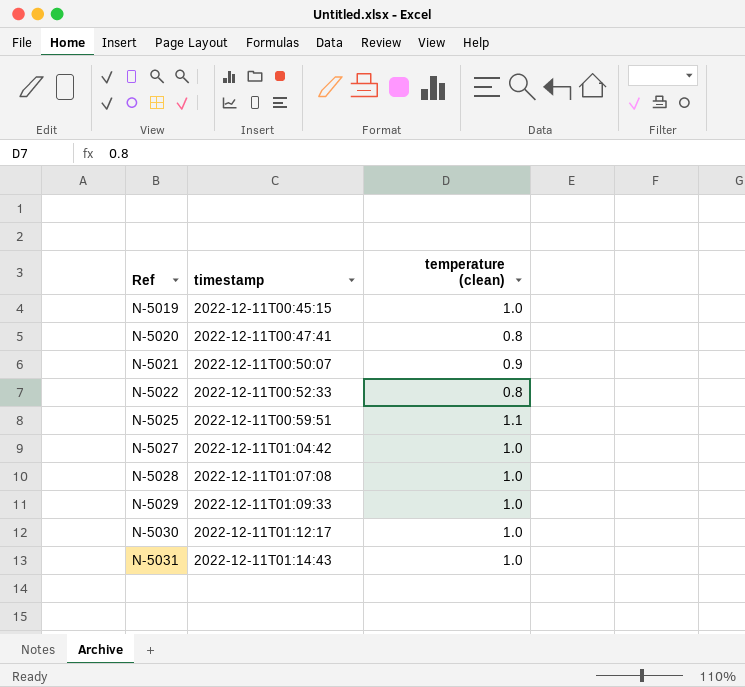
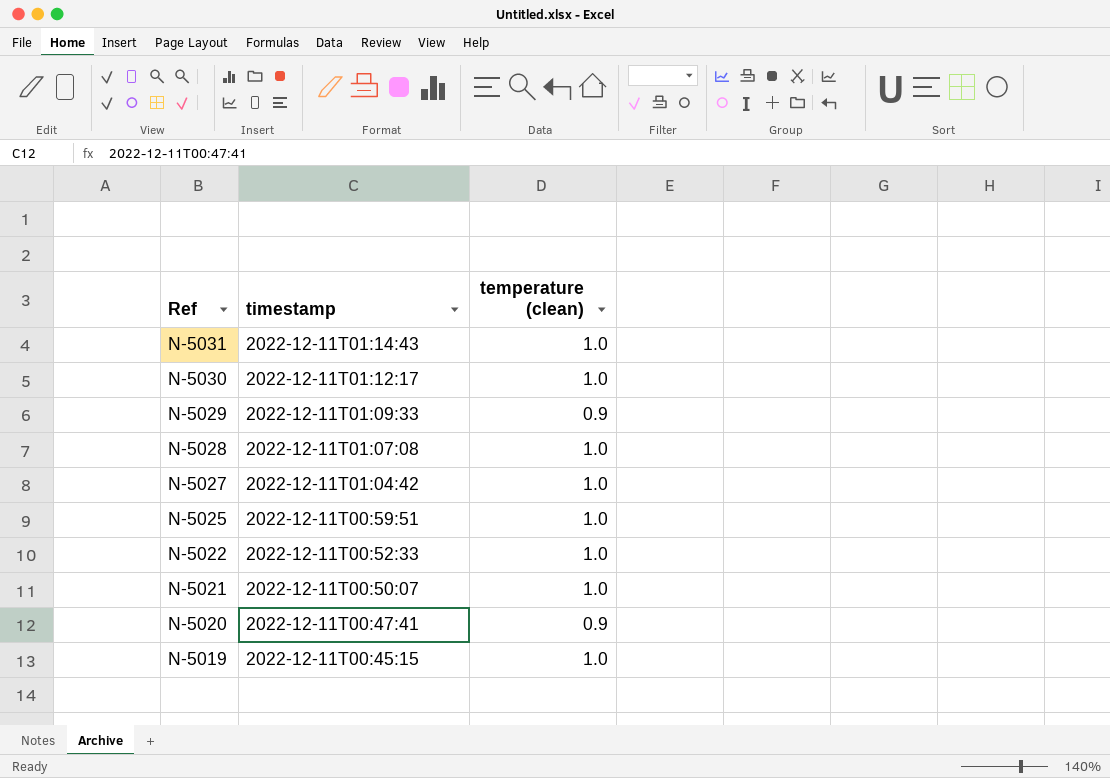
row order: Ref ascending -> Ref descending
N-5029 | temperature (clean): 1.0 -> 0.9
N-5025 | temperature (clean): 1.1 -> 1.0
N-5022 | temperature (clean): 0.8 -> 1.0
N-5021 | temperature (clean): 0.9 -> 1.0
N-5020 | temperature (clean): 0.8 -> 0.9

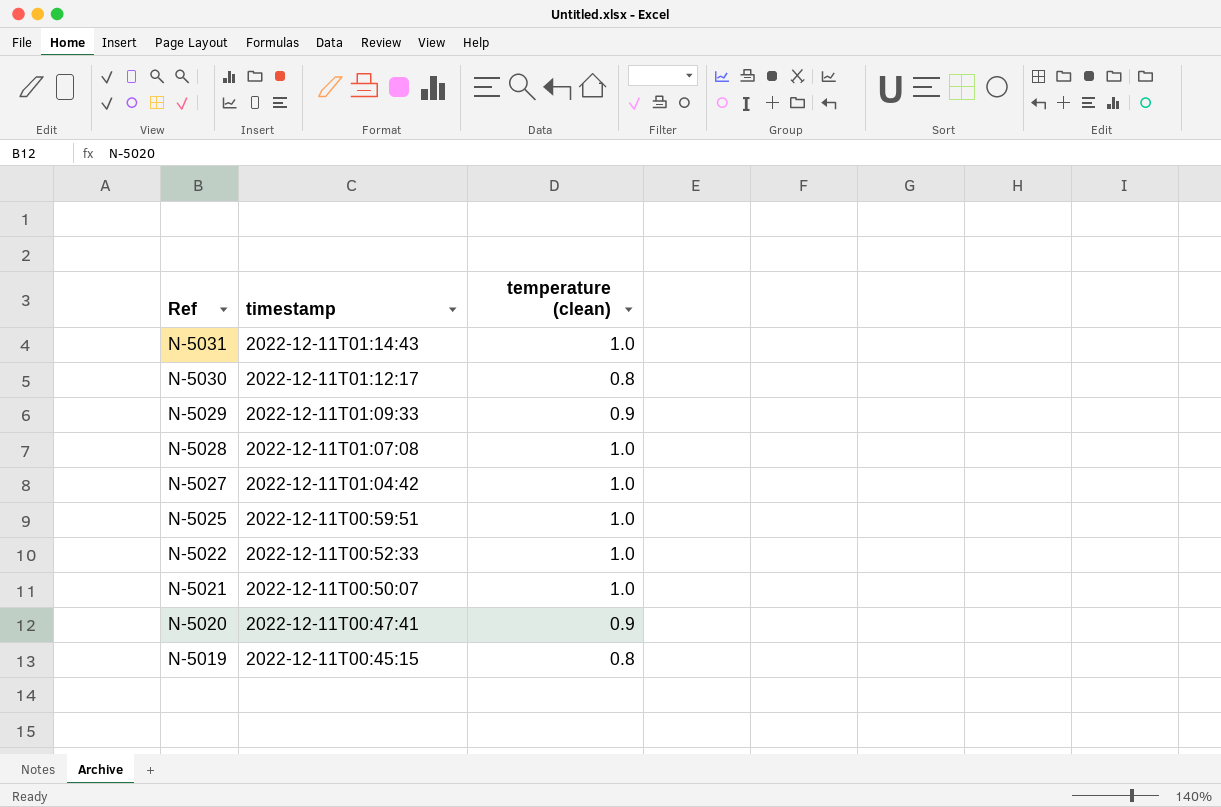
N-5030 | temperature (clean): 1.0 -> 0.8
N-5019 | temperature (clean): 1.0 -> 0.8

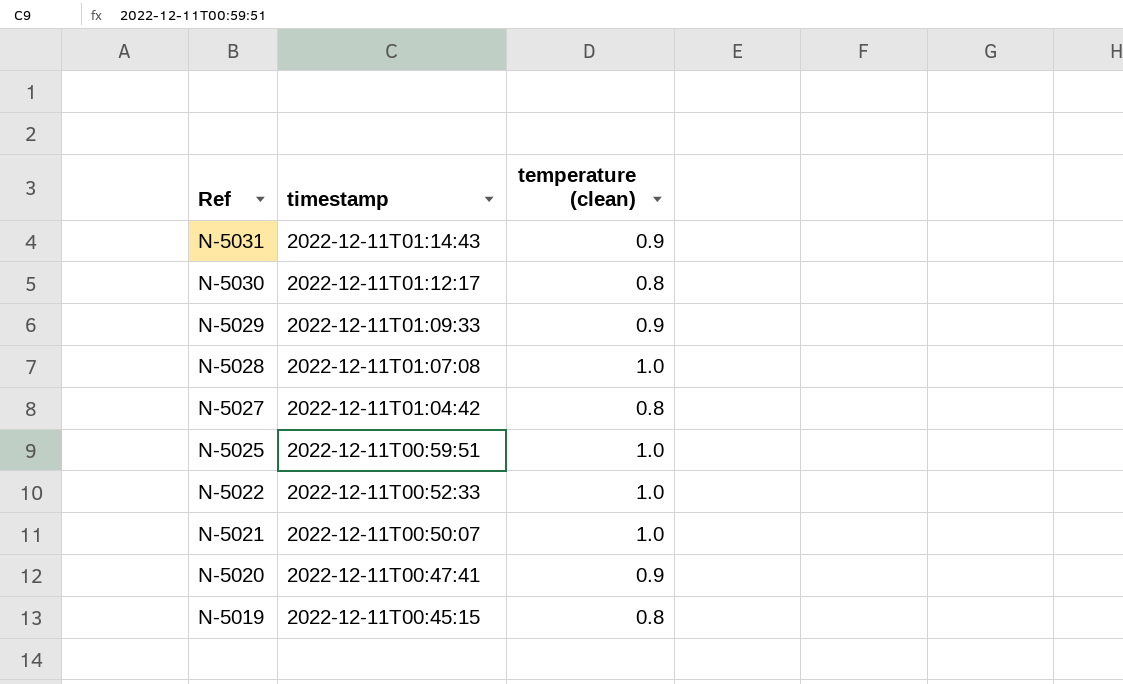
N-5031 | temperature (clean): 1.0 -> 0.9
N-5027 | temperature (clean): 1.0 -> 0.8

